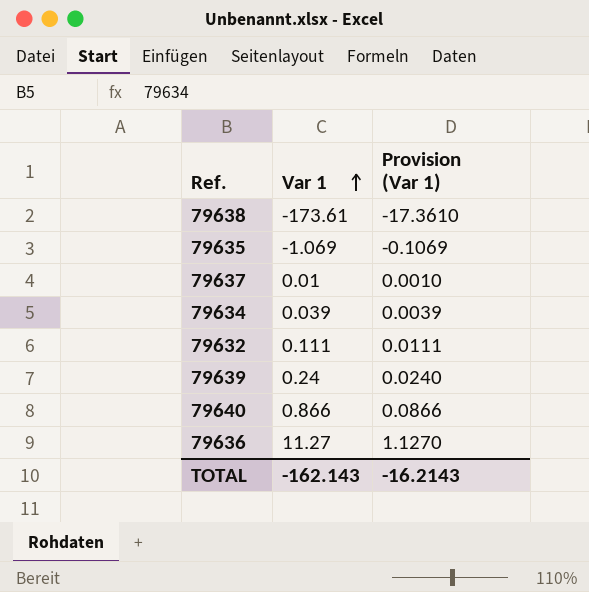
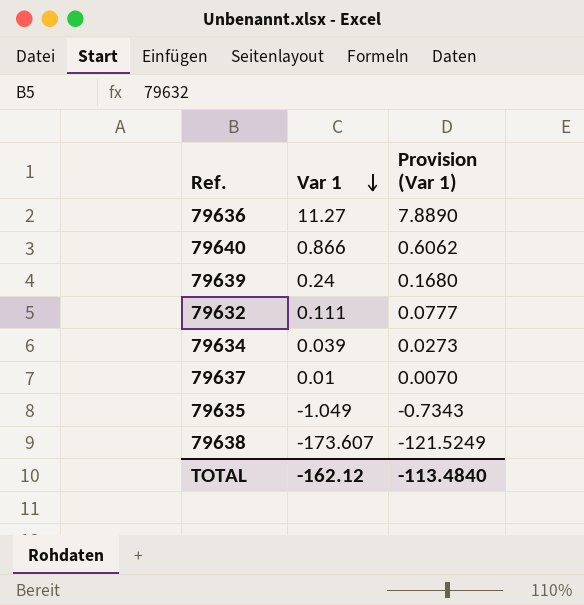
row order: Var 1 ascending -> Var 1 descending
column Provision (Var 1) | formula: [Var 1] * 0.1 -> [Var 1] * 0.7
79635 | Var 1: -1.069 -> -1.049
79638 | Var 1: -173.61 -> -173.607
TOTAL | Var 1: -162.143 -> -162.12
TOTAL | Provision (Var 1): -16.2143 -> -113.4840

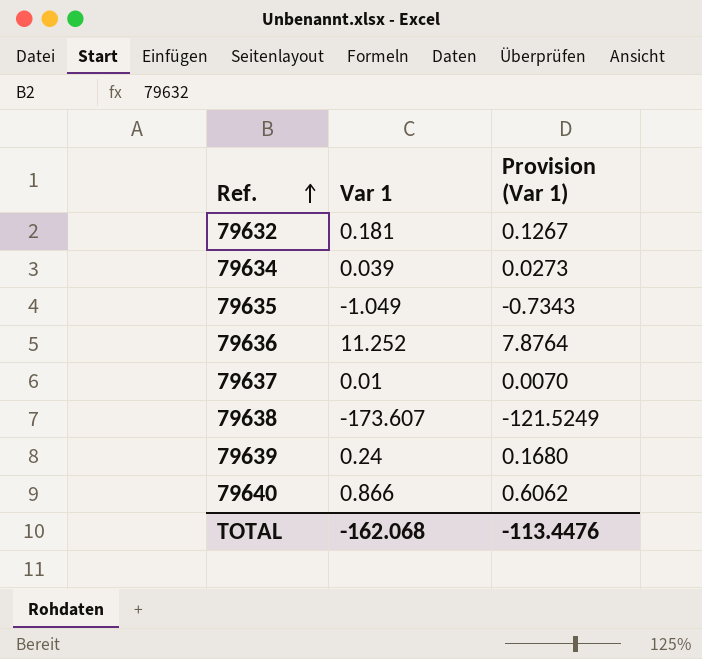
row order: Var 1 descending -> Ref. ascending
79632 | Var 1: 0.111 -> 0.181
79632 | Provision (Var 1): 0.0777 -> 0.1267
79636 | Var 1: 11.27 -> 11.252
79636 | Provision (Var 1): 7.8890 -> 7.8764
TOTAL | Var 1: -162.12 -> -162.068
TOTAL | Provision (Var 1): -113.4840 -> -113.4476

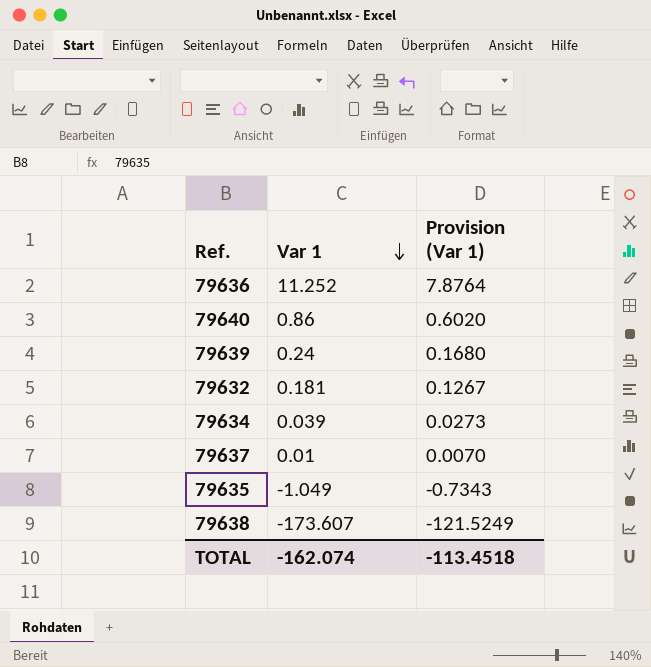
row order: Ref. ascending -> Var 1 descending
79640 | Var 1: 0.866 -> 0.86
79640 | Provision (Var 1): 0.6062 -> 0.6020
TOTAL | Var 1: -162.068 -> -162.074
TOTAL | Provision (Var 1): -113.4476 -> -113.4518

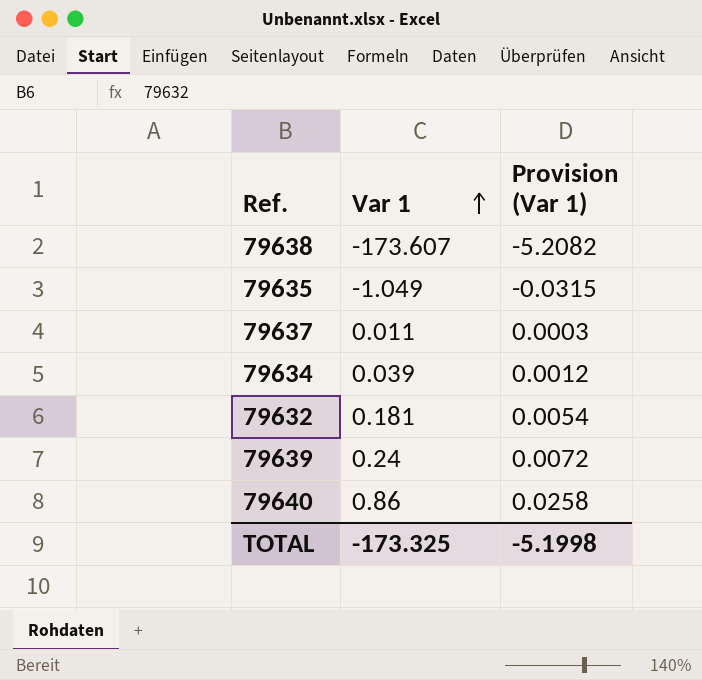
row order: Var 1 descending -> Var 1 ascending
column Provision (Var 1) | formula: [Var 1] * 0.7 -> [Var 1] * 0.03
row 79636: 11.252 | 7.8764 -> none
79637 | Var 1: 0.01 -> 0.011
TOTAL | Var 1: -162.074 -> -173.325
TOTAL | Provision (Var 1): -113.4518 -> -5.1998

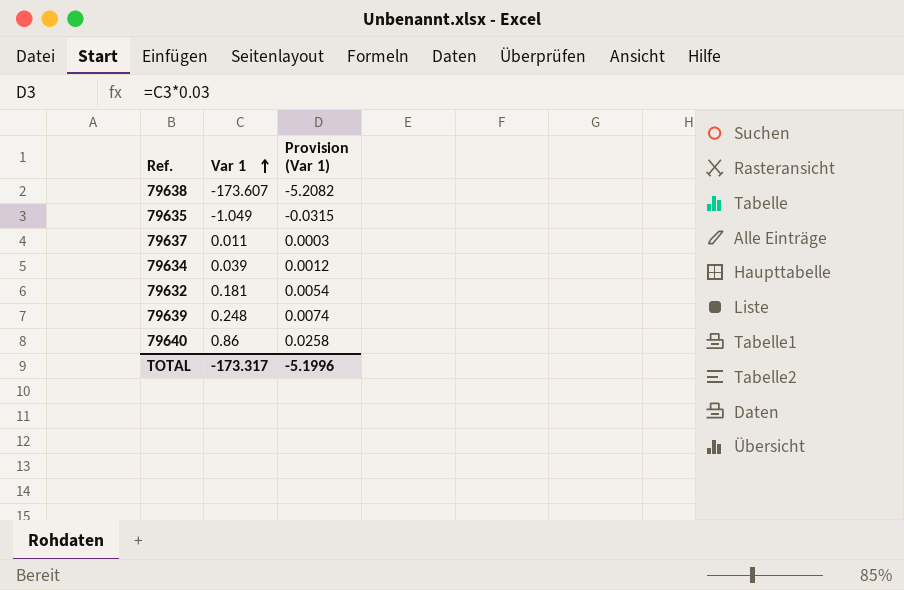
79639 | Var 1: 0.24 -> 0.248
79639 | Provision (Var 1): 0.0072 -> 0.0074
TOTAL | Var 1: -173.325 -> -173.317
TOTAL | Provision (Var 1): -5.1998 -> -5.1996

